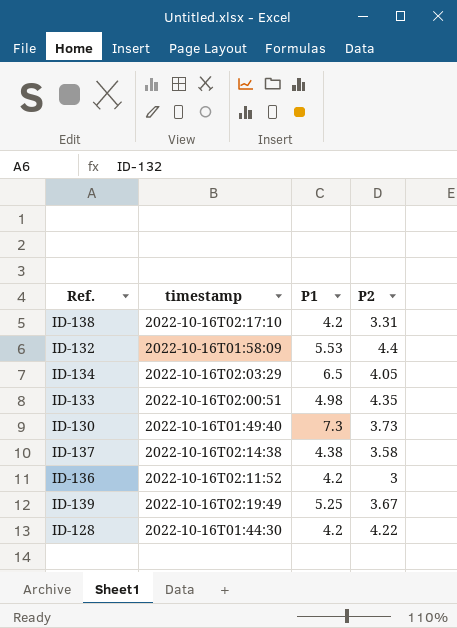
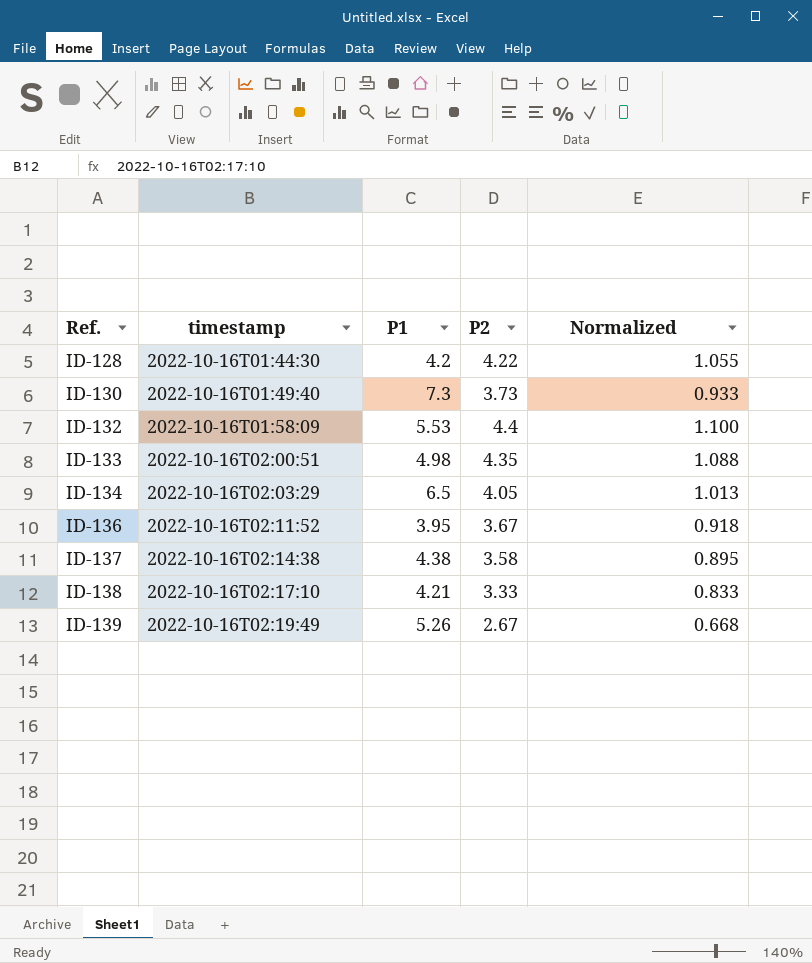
row order: none -> Ref. ascending
column Normalized | formula: none -> [P2] * 0.25
ID-136 | P1: 4.2 -> 3.95
ID-136 | P2: 3 -> 3.67
ID-138 | P1: 4.2 -> 4.21
ID-138 | P2: 3.31 -> 3.33
ID-139 | P1: 5.25 -> 5.26
ID-139 | P2: 3.67 -> 2.67

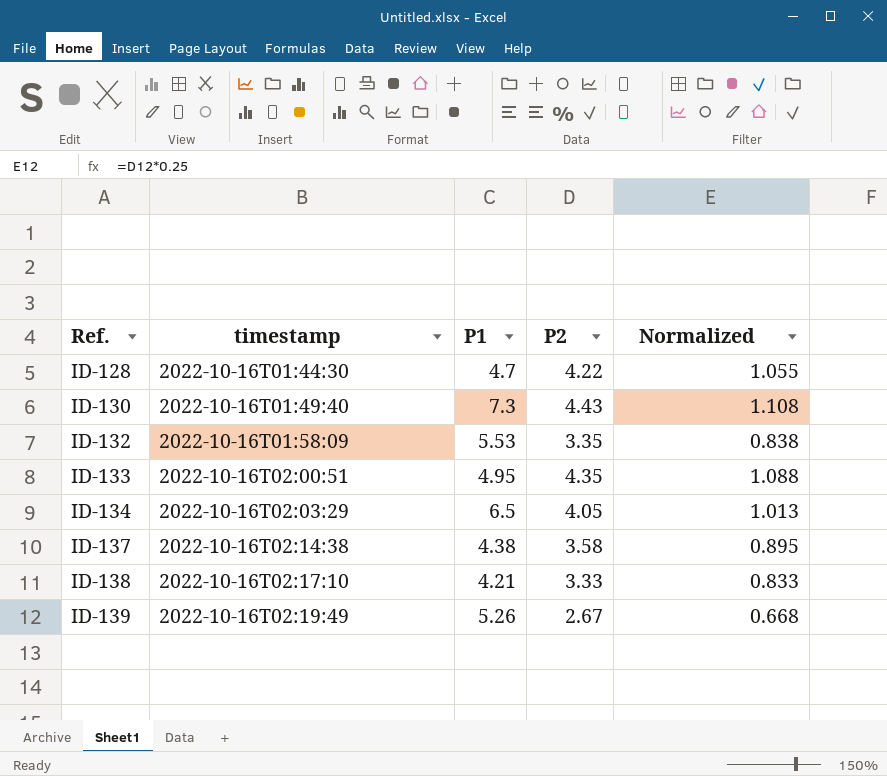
row ID-136: 2022-10-16T02:11:52 | 3.95 | 3.67 | 0.918 -> none
ID-128 | P1: 4.2 -> 4.7
ID-130 | P2: 3.73 -> 4.43
ID-130 | Normalized: 0.933 -> 1.108
ID-132 | P2: 4.4 -> 3.35
ID-132 | Normalized: 1.100 -> 0.838
ID-133 | P1: 4.98 -> 4.95

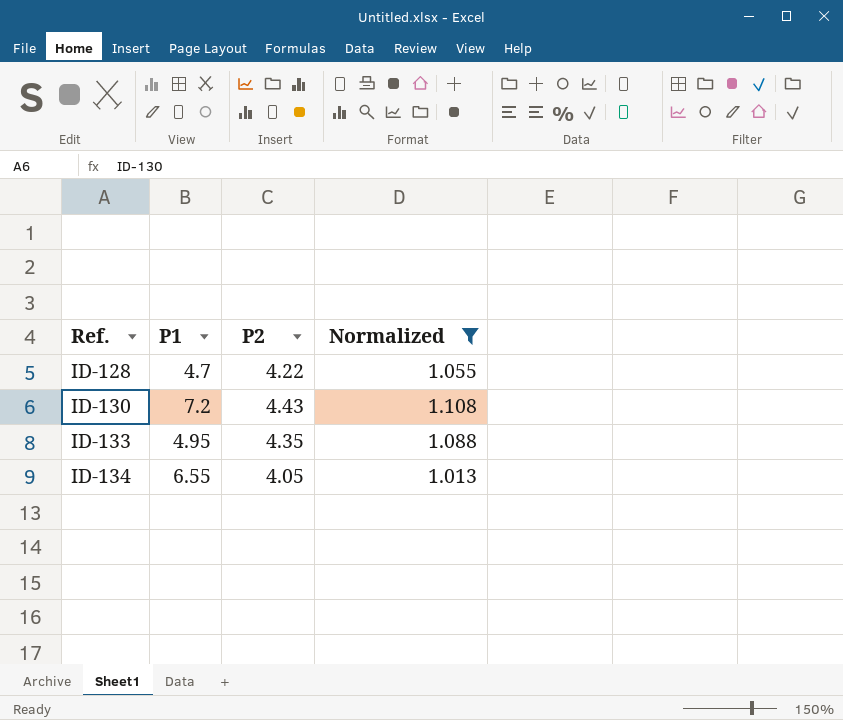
filter: none -> Normalized >= 1.013
column timestamp | position: 2 -> none
ID-130 | P1: 7.3 -> 7.2
ID-134 | P1: 6.5 -> 6.55

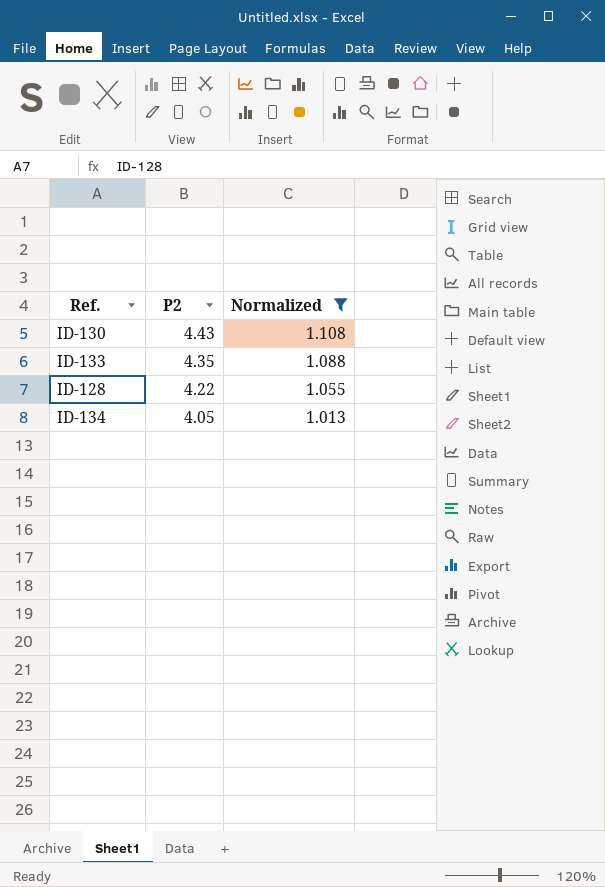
row order: Ref. ascending -> P2 descending
column P1 | position: 2 -> none

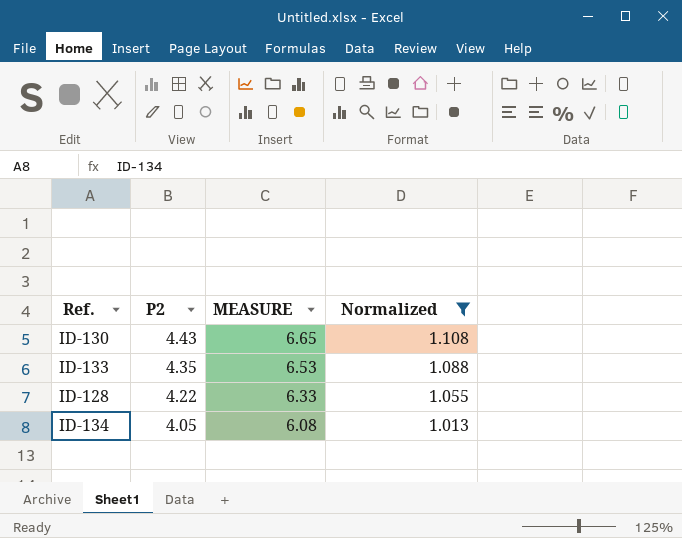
column MEASURE | formula: none -> [P2] * 1.5

